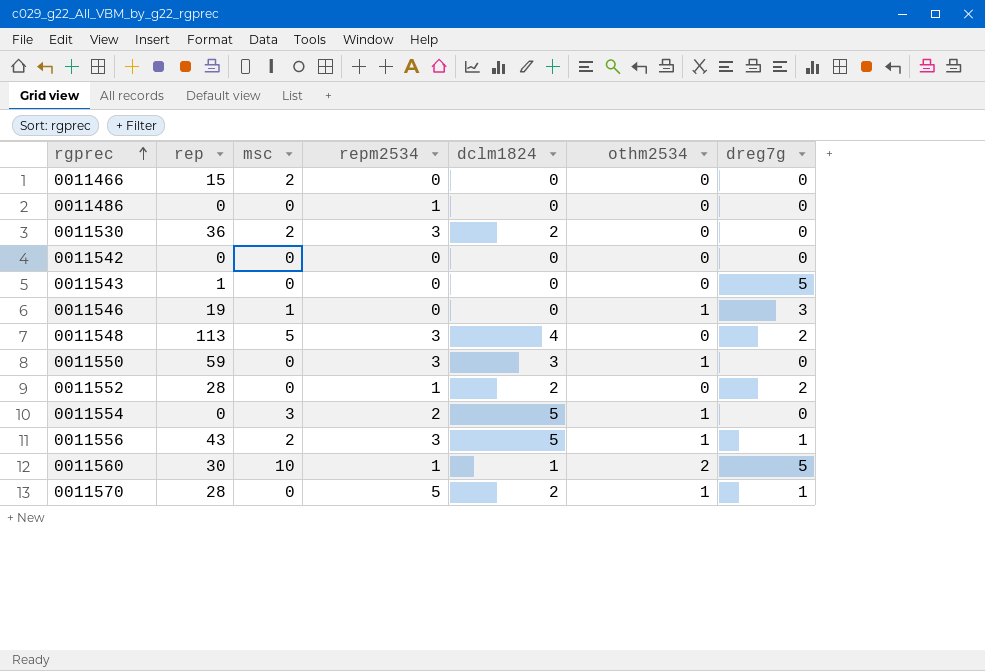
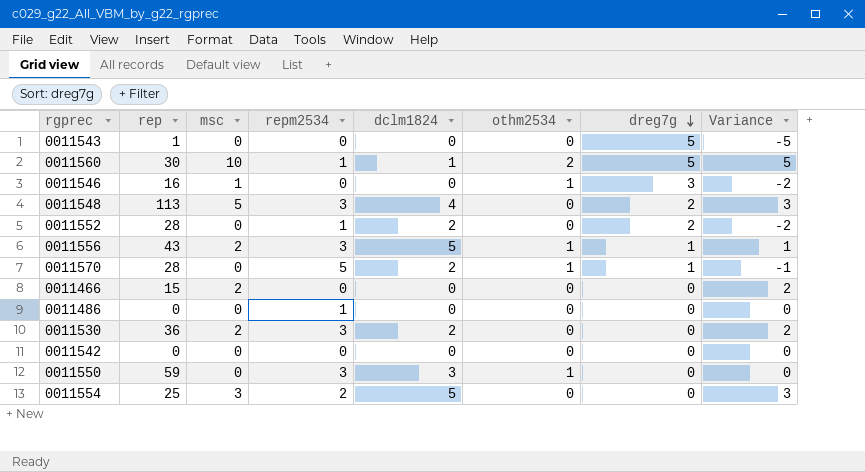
row order: rgprec ascending -> dreg7g descending
column Variance | formula: none -> [msc] - [dreg7g]
0011546 | rep: 19 -> 16
0011554 | rep: 0 -> 25
0011554 | othm2534: 1 -> 0

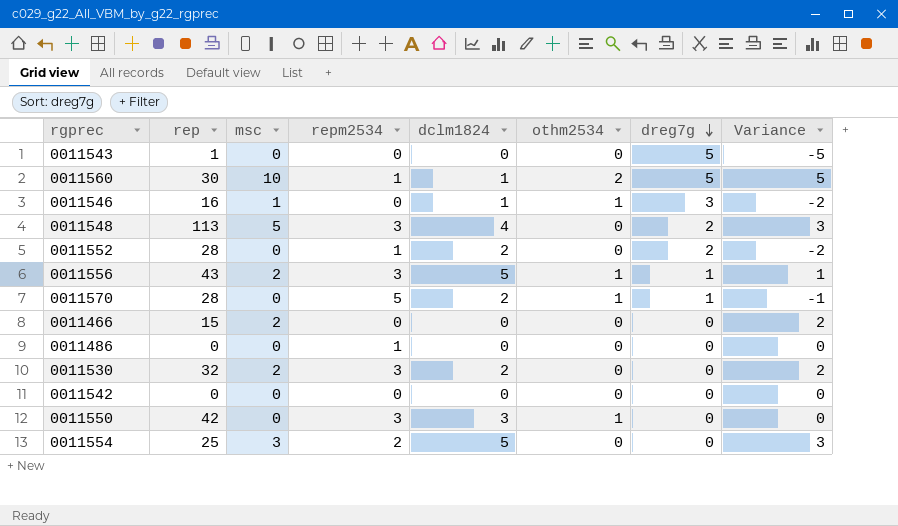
0011546 | dclm1824: 0 -> 1
0011530 | rep: 36 -> 32
0011550 | rep: 59 -> 42

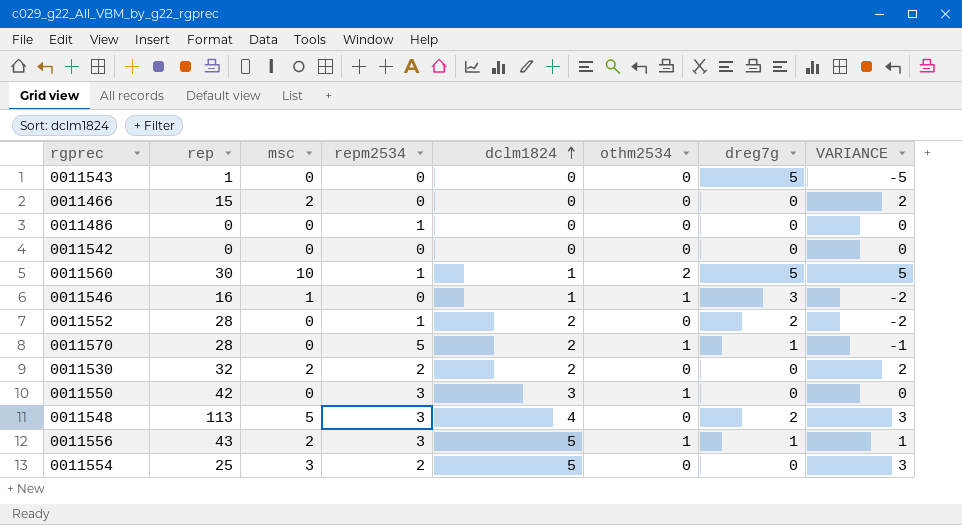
row order: dreg7g descending -> dclm1824 ascending
column name: Variance -> VARIANCE
0011530 | repm2534: 3 -> 2

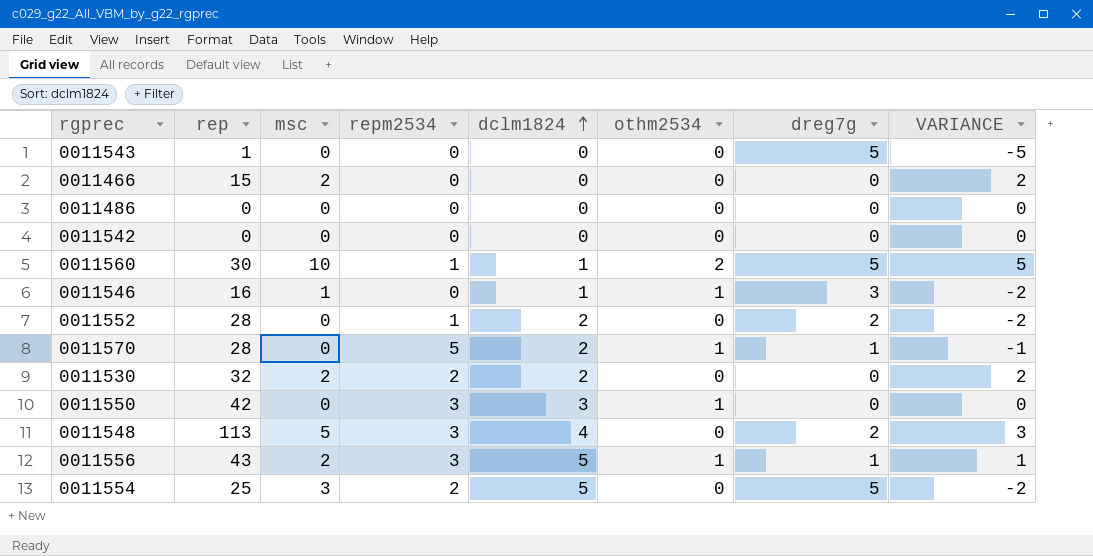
0011486 | repm2534: 1 -> 0
0011554 | dreg7g: 0 -> 5
0011554 | VARIANCE: 3 -> -2

